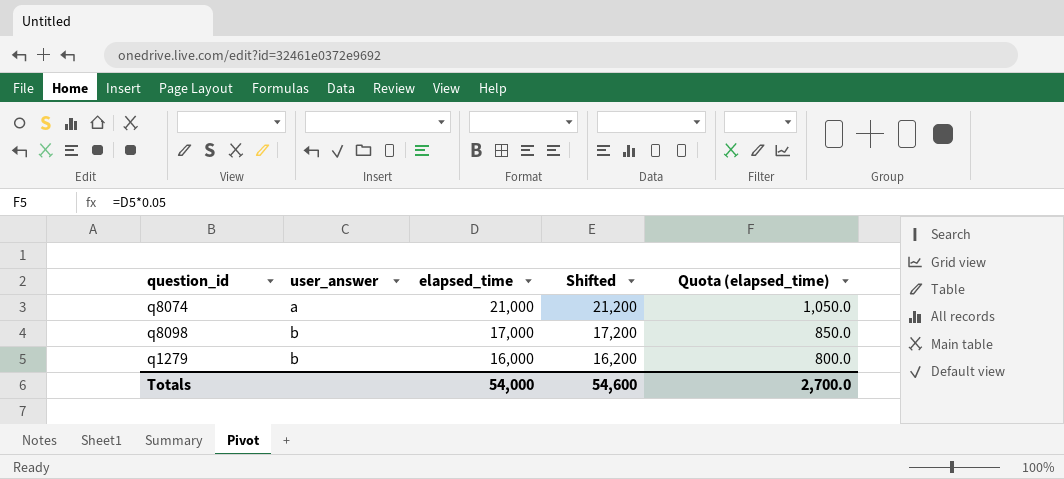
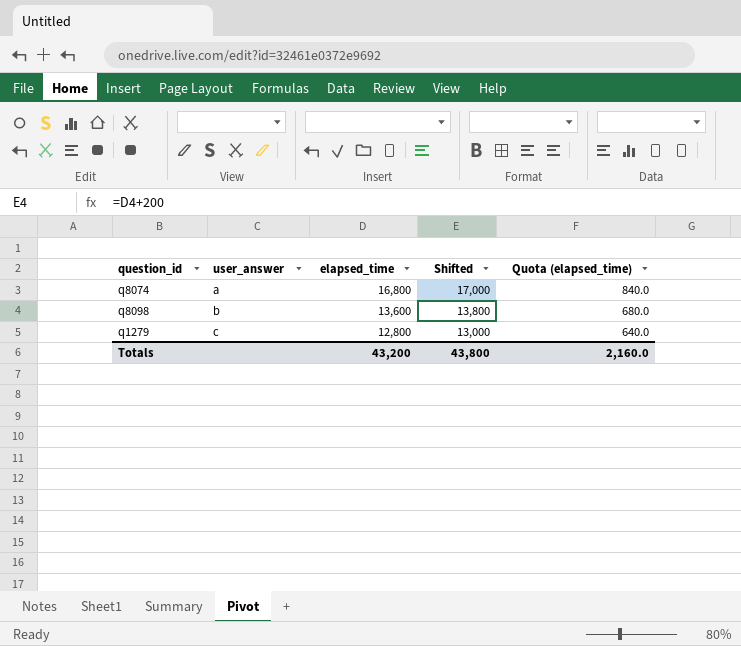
q8074 | elapsed_time: 21,000 -> 16,800
q8074 | Shifted: 21,200 -> 17,000
q8074 | Quota (elapsed_time): 1,050.0 -> 840.0
q8098 | elapsed_time: 17,000 -> 13,600
q8098 | Shifted: 17,200 -> 13,800
q8098 | Quota (elapsed_time): 850.0 -> 680.0
q1279 | user_answer: b -> c
q1279 | elapsed_time: 16,000 -> 12,800
q1279 | Shifted: 16,200 -> 13,000
q1279 | Quota (elapsed_time): 800.0 -> 640.0
Totals | elapsed_time: 54,000 -> 43,200
Totals | Shifted: 54,600 -> 43,800
Totals | Quota (elapsed_time): 2,700.0 -> 2,160.0

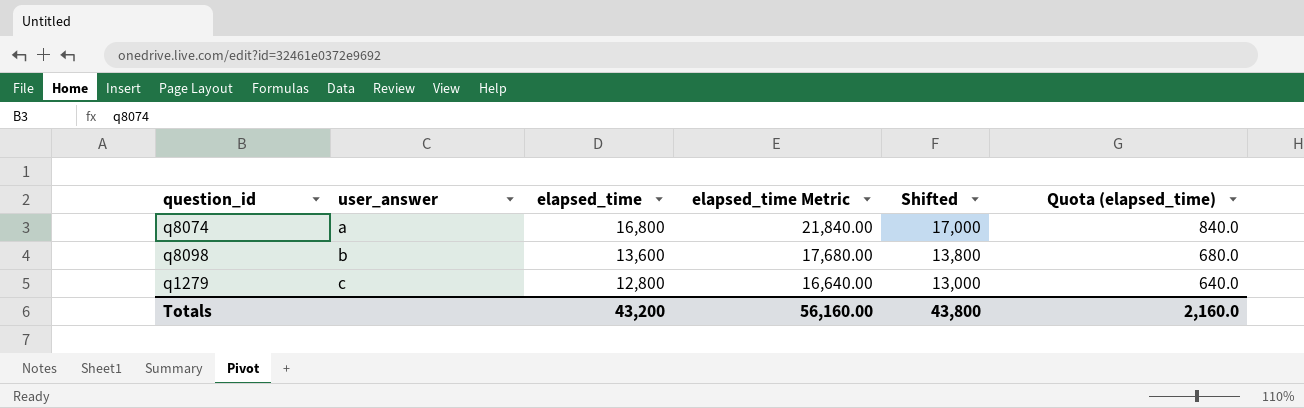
column elapsed_time Metric | formula: none -> [elapsed_time] * 1.3

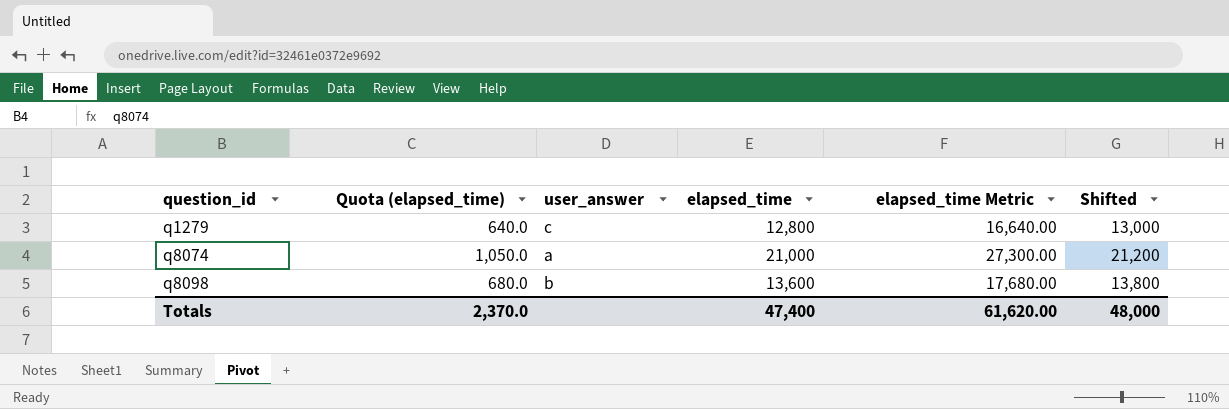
row order: user_answer ascending -> question_id ascending
column Quota (elapsed_time) | position: 6 -> 2
q8074 | Quota (elapsed_time): 840.0 -> 1,050.0
q8074 | elapsed_time: 16,800 -> 21,000
q8074 | elapsed_time Metric: 21,840.00 -> 27,300.00
q8074 | Shifted: 17,000 -> 21,200
Totals | Quota (elapsed_time): 2,160.0 -> 2,370.0
Totals | elapsed_time: 43,200 -> 47,400
Totals | elapsed_time Metric: 56,160.00 -> 61,620.00
Totals | Shifted: 43,800 -> 48,000

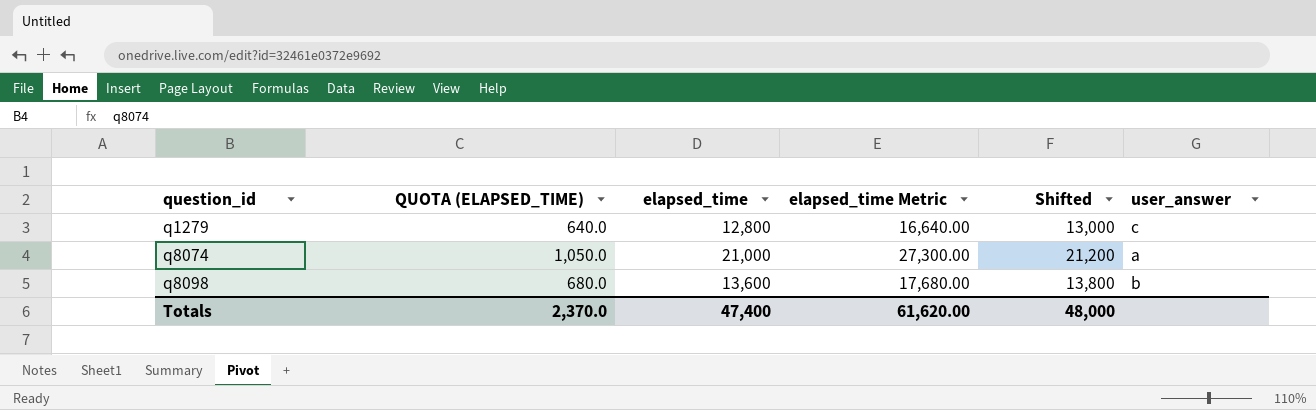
column name: Quota (elapsed_time) -> QUOTA (ELAPSED_TIME)
column user_answer | position: 3 -> 6

